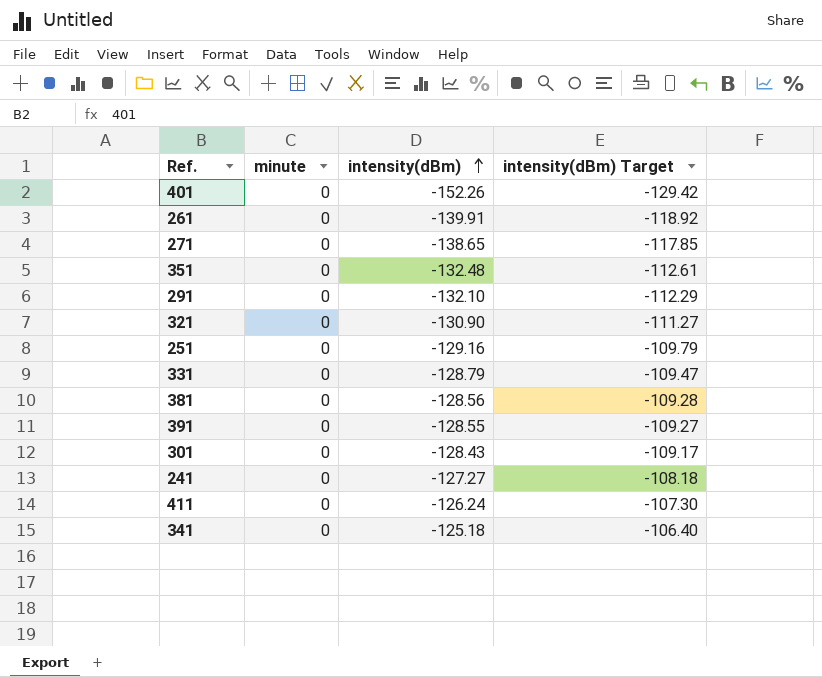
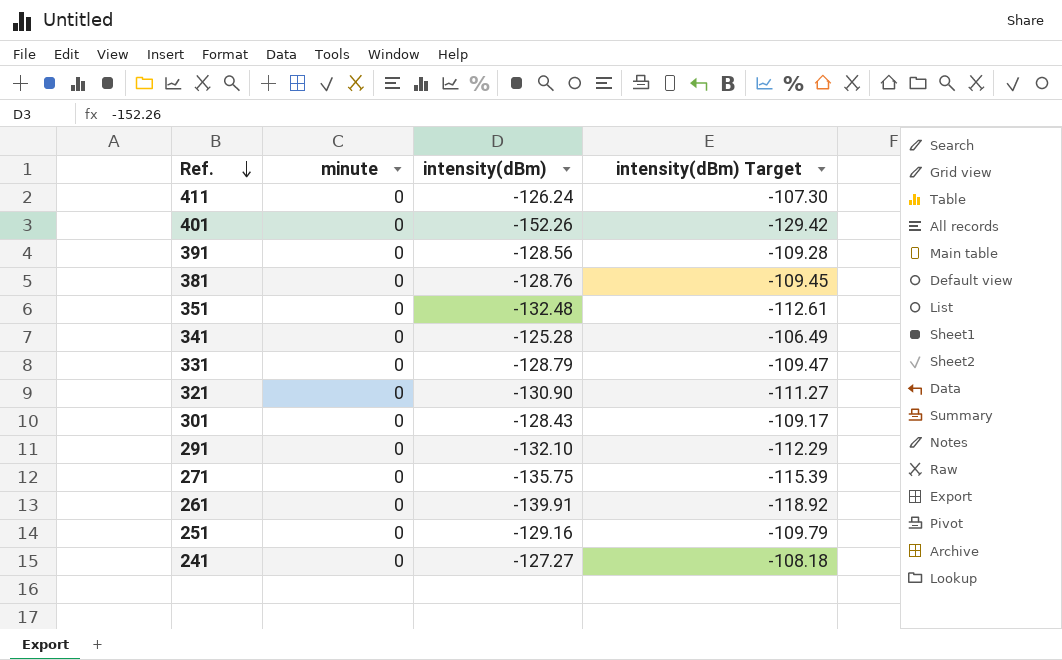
row order: intensity(dBm) ascending -> Ref. descending
391 | intensity(dBm): -128.55 -> -128.56
391 | intensity(dBm) Target: -109.27 -> -109.28
381 | intensity(dBm): -128.56 -> -128.76
381 | intensity(dBm) Target: -109.28 -> -109.45
341 | intensity(dBm): -125.18 -> -125.28
341 | intensity(dBm) Target: -106.40 -> -106.49
271 | intensity(dBm): -138.65 -> -135.75
271 | intensity(dBm) Target: -117.85 -> -115.39

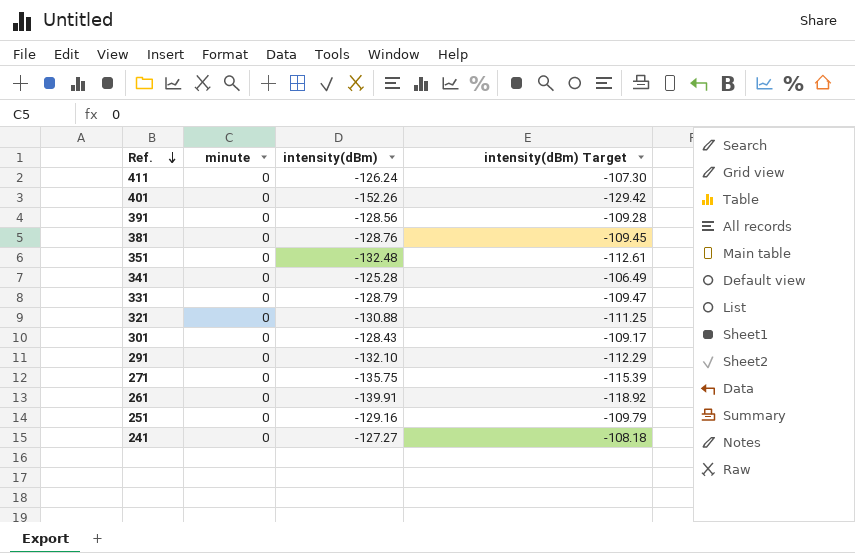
321 | intensity(dBm): -130.90 -> -130.88
321 | intensity(dBm) Target: -111.27 -> -111.25

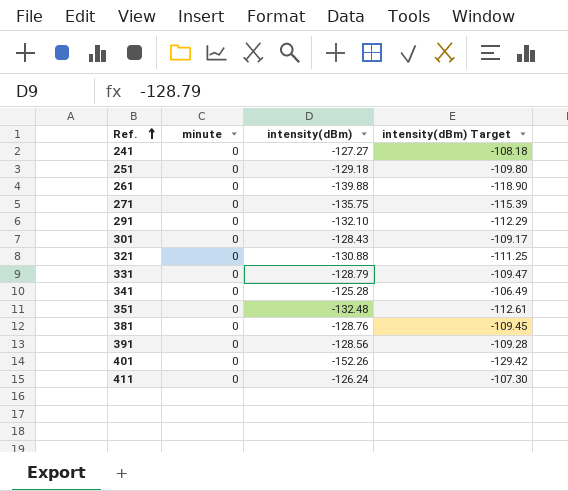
row order: Ref. descending -> Ref. ascending
251 | intensity(dBm): -129.16 -> -129.18
251 | intensity(dBm) Target: -109.79 -> -109.80
261 | intensity(dBm): -139.91 -> -139.88
261 | intensity(dBm) Target: -118.92 -> -118.90

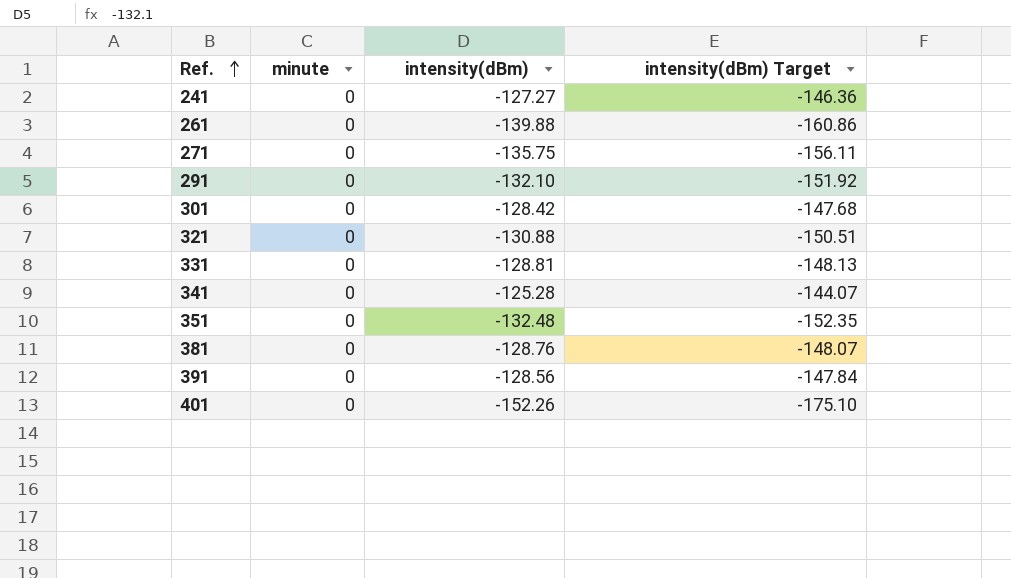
column intensity(dBm) Target | formula: [intensity(dBm)] * 0.85 -> [intensity(dBm)] * 1.15
row 251: 0 | -129.18 | -109.80 -> none
row 411: 0 | -126.24 | -107.30 -> none
301 | intensity(dBm): -128.43 -> -128.42
331 | intensity(dBm): -128.79 -> -128.81

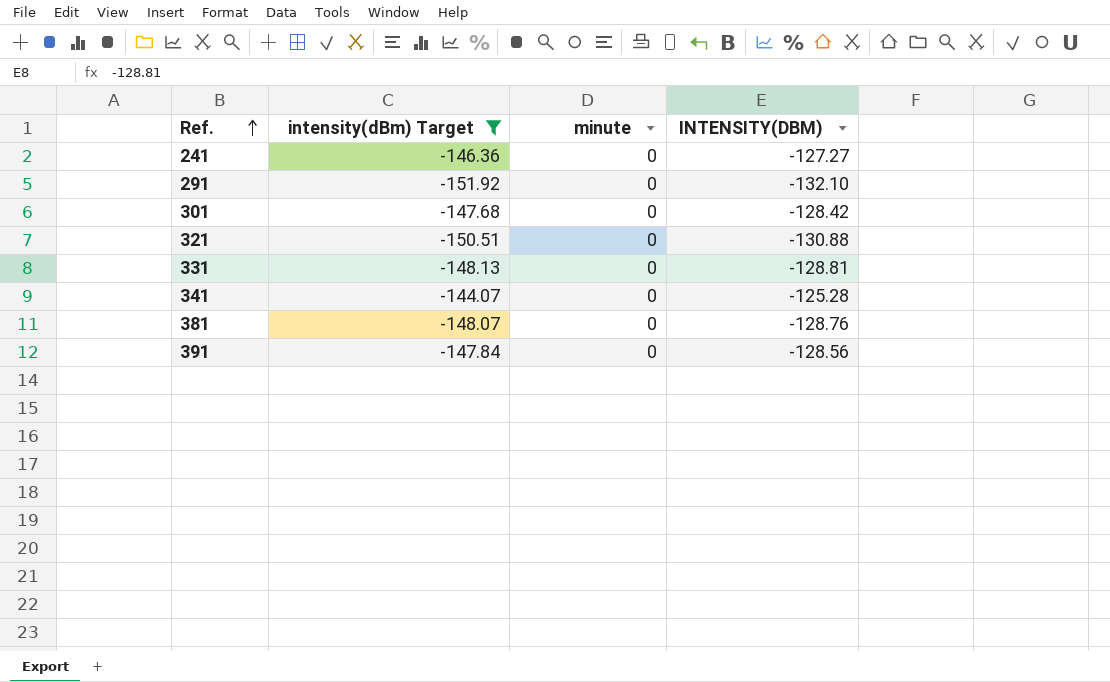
filter: none -> intensity(dBm) Target >= -151.92
column intensity(dBm) Target | position: 4 -> 2
column name: intensity(dBm) -> INTENSITY(DBM)

